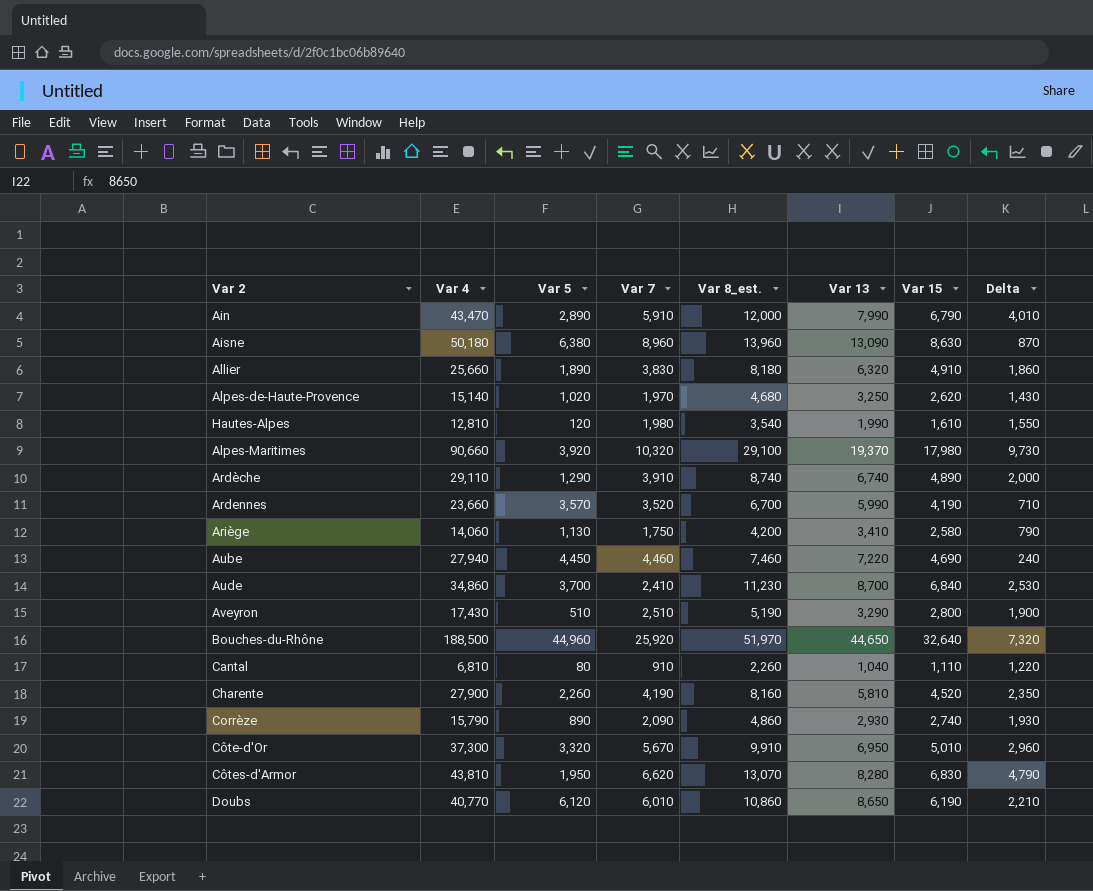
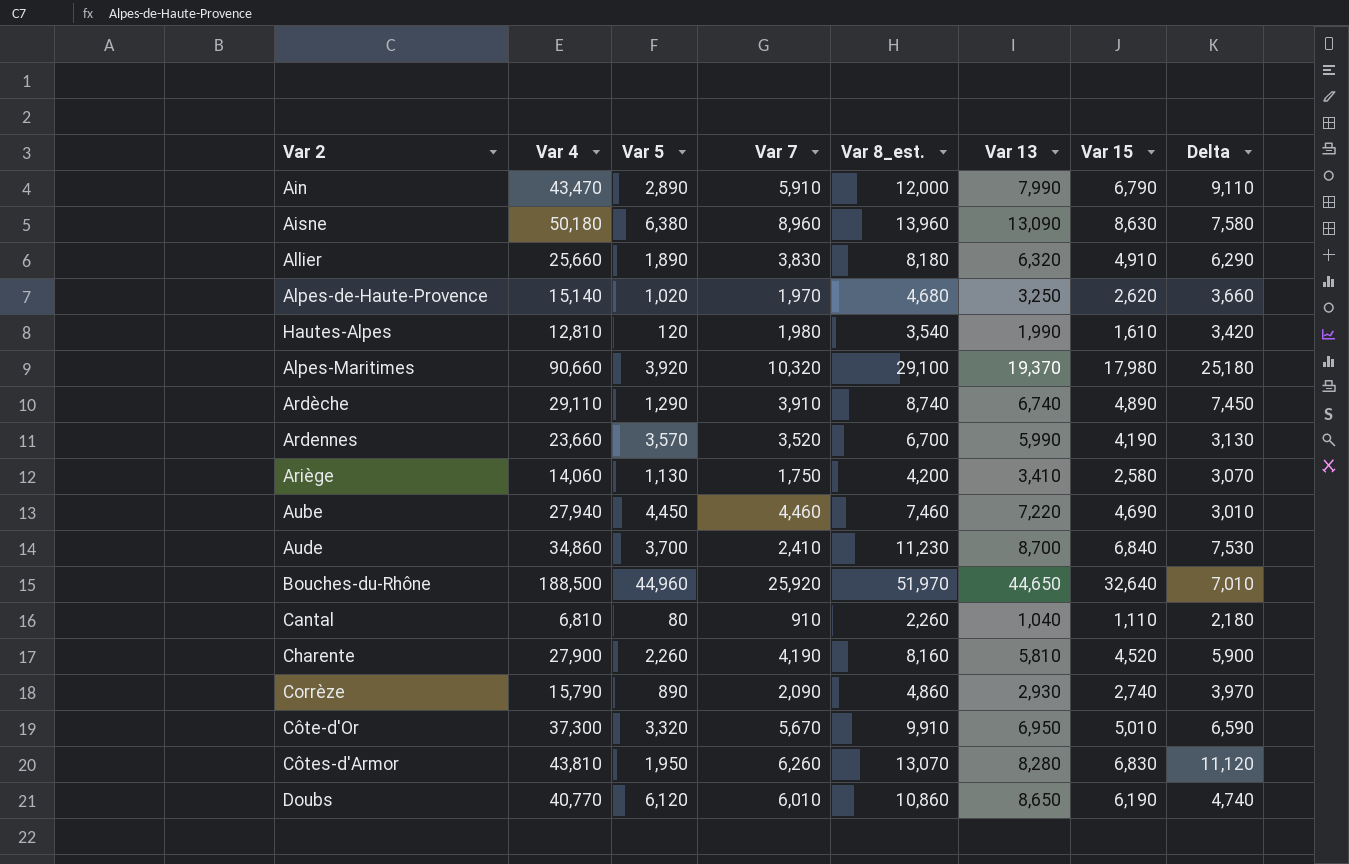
column Delta | formula: [Var 8_est.] - [Var 13] -> [Var 8_est.] - [Var 5]
row Aveyron: 17,430 | 510 | 2,510 | 5,190 | 3,290 | 2,800 | 1,900 -> none
Côtes-d'Armor | Var 7: 6,620 -> 6,260

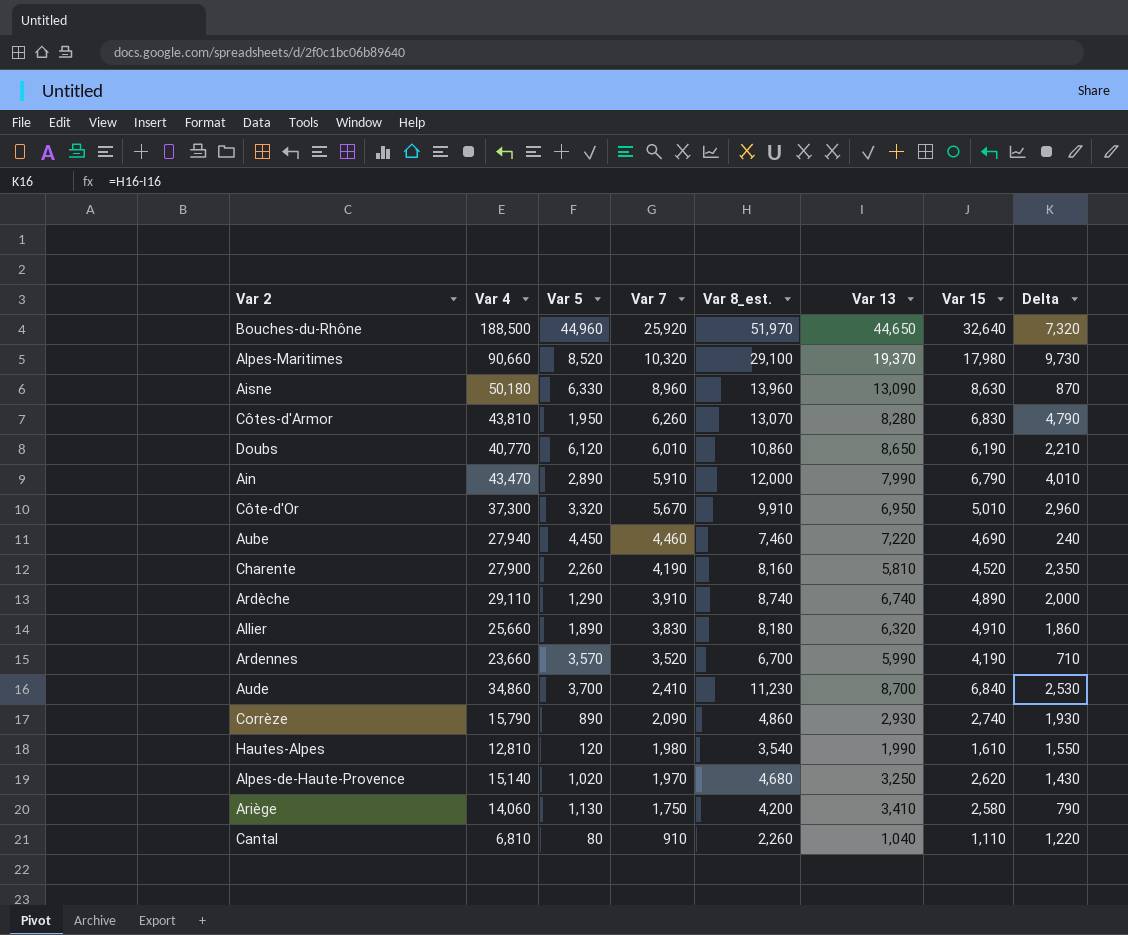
row order: none -> Var 7 descending
column Delta | formula: [Var 8_est.] - [Var 5] -> [Var 8_est.] - [Var 13]
Alpes-Maritimes | Var 5: 3,920 -> 8,520
Aisne | Var 5: 6,380 -> 6,330

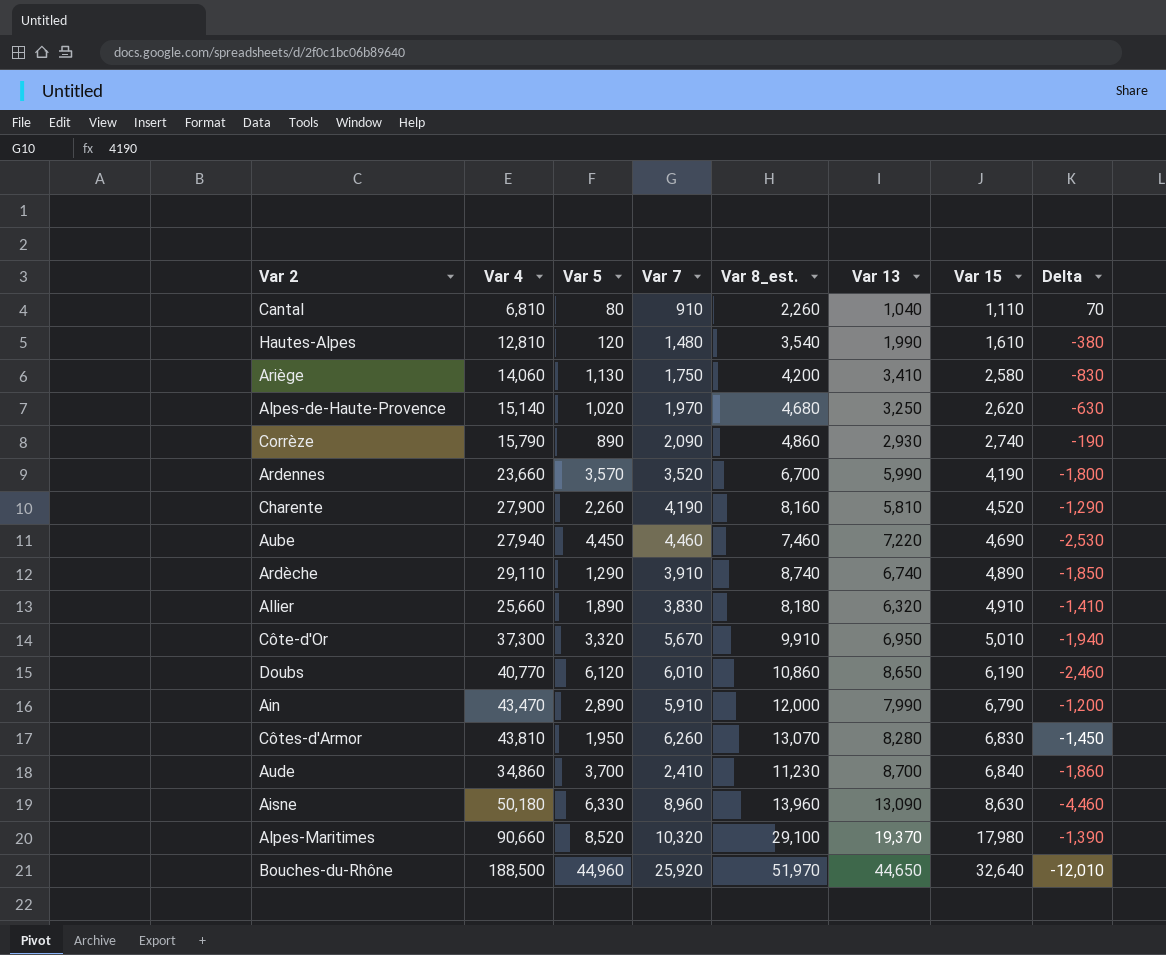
row order: Var 7 descending -> Var 15 ascending
column Delta | formula: [Var 8_est.] - [Var 13] -> [Var 15] - [Var 13]
Hautes-Alpes | Var 7: 1,980 -> 1,480

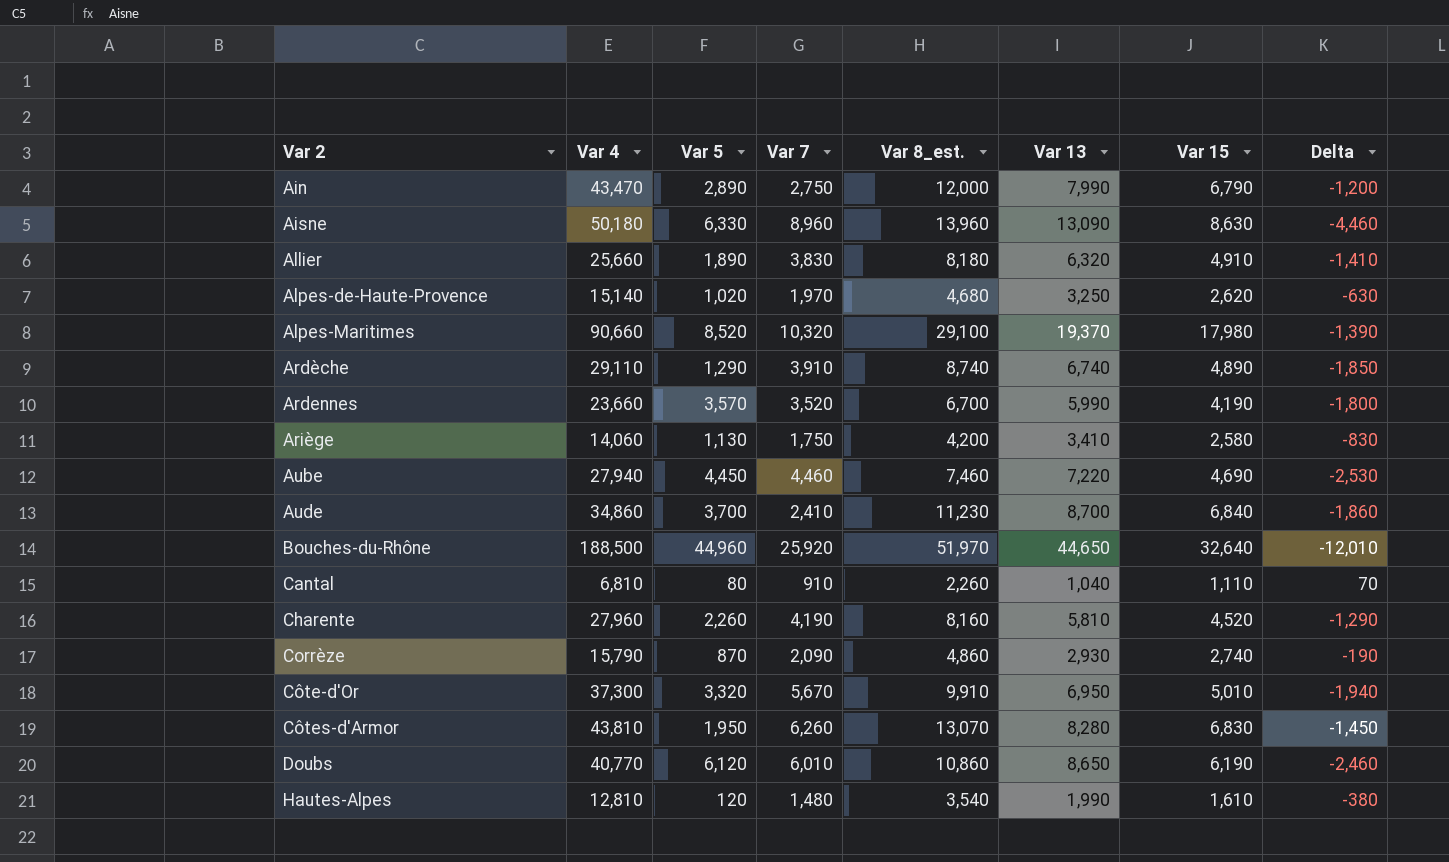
row order: Var 15 ascending -> Var 2 ascending
Ain | Var 7: 5,910 -> 2,750
Charente | Var 4: 27,900 -> 27,960
Corrèze | Var 5: 890 -> 870

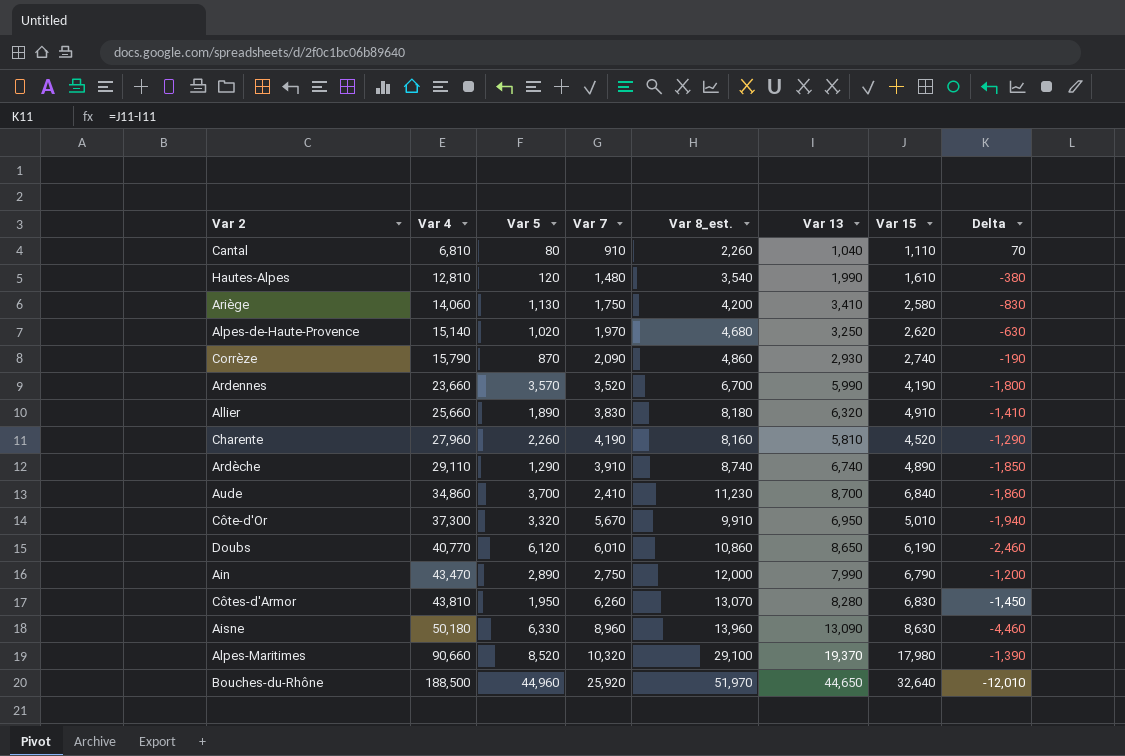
row order: Var 2 ascending -> Var 4 ascending
row Aube: 27,940 | 4,450 | 4,460 | 7,460 | 7,220 | 4,690 | -2,530 -> none

